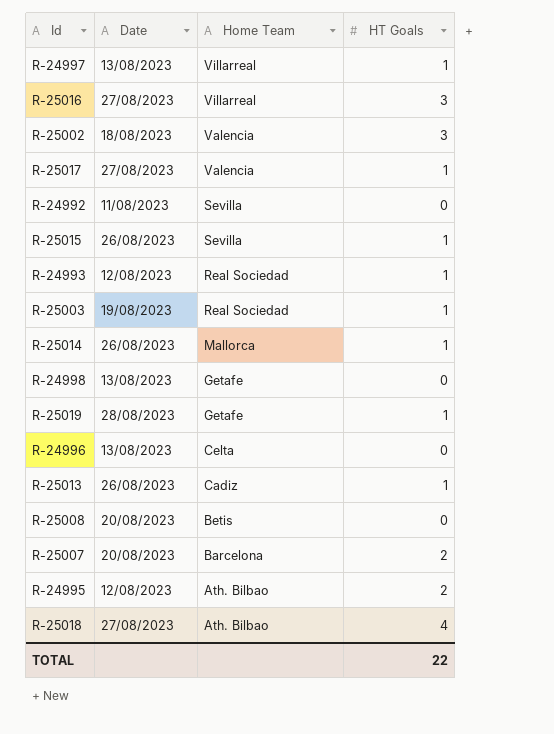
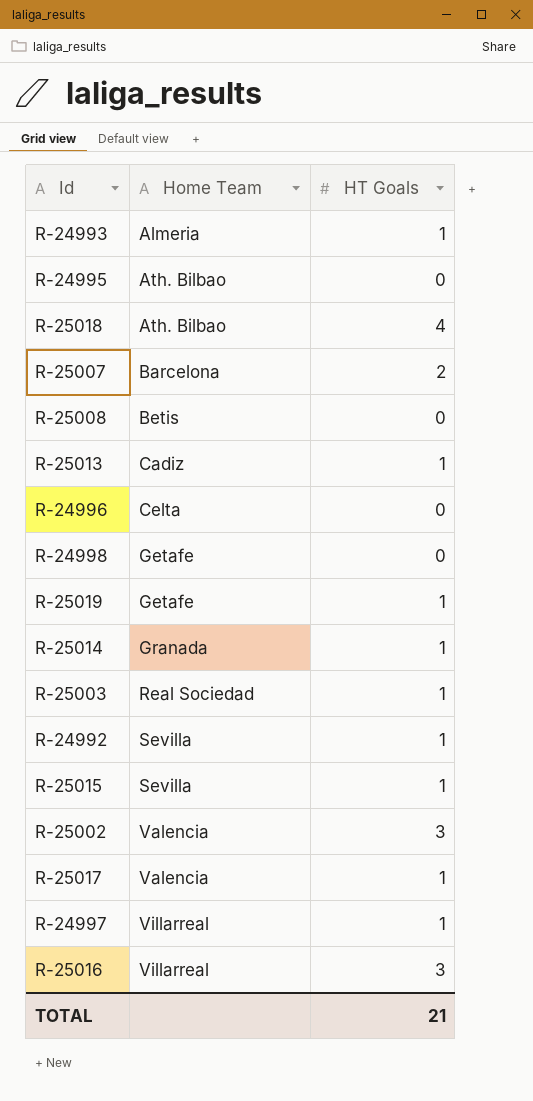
row order: Home Team descending -> Home Team ascending
column Date | position: 2 -> none
R-24993 | Home Team: Real Sociedad -> Almeria
R-24995 | HT Goals: 2 -> 0
R-25014 | Home Team: Mallorca -> Granada
R-24992 | HT Goals: 0 -> 1
TOTAL | HT Goals: 22 -> 21

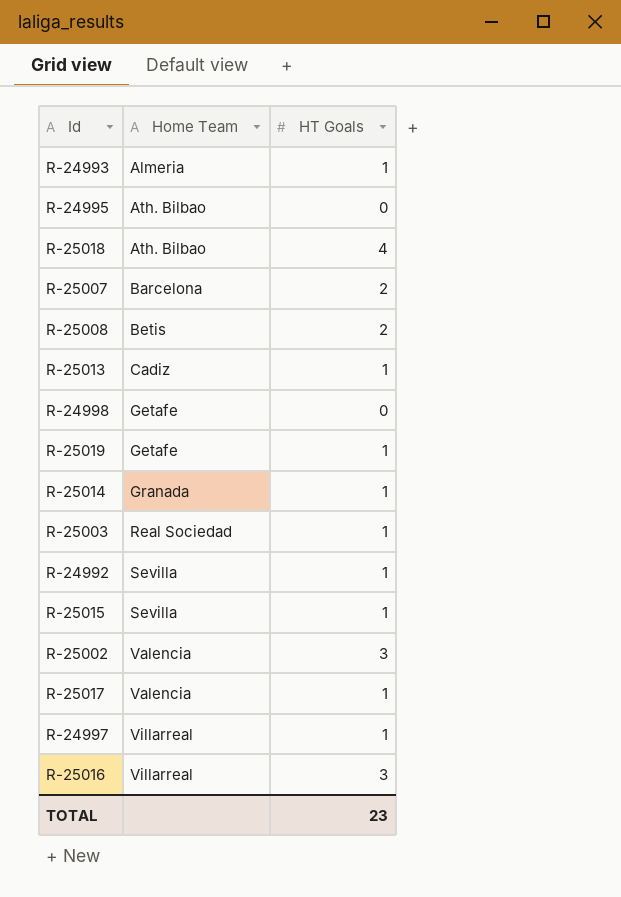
row R-24996: Celta | 0 -> none
R-25008 | HT Goals: 0 -> 2
TOTAL | HT Goals: 21 -> 23

